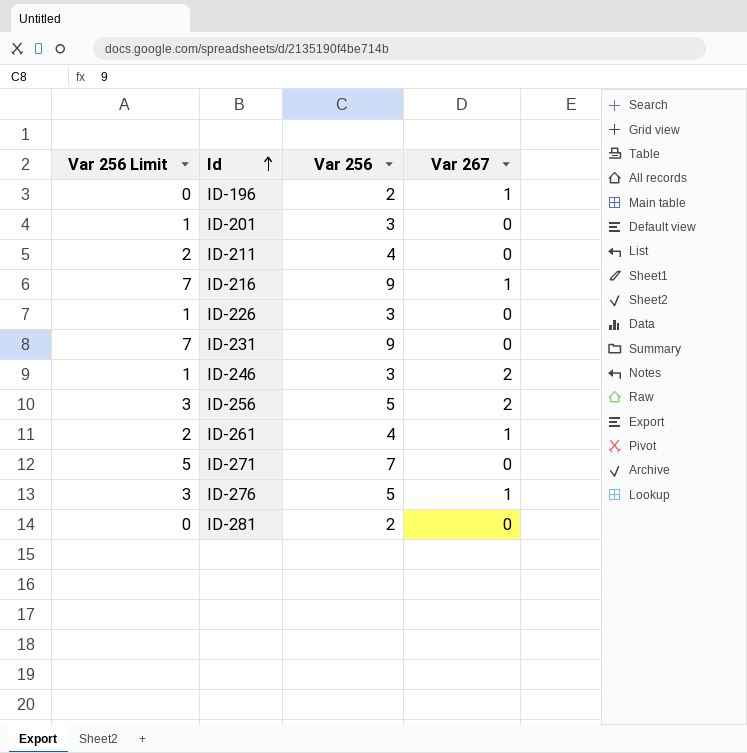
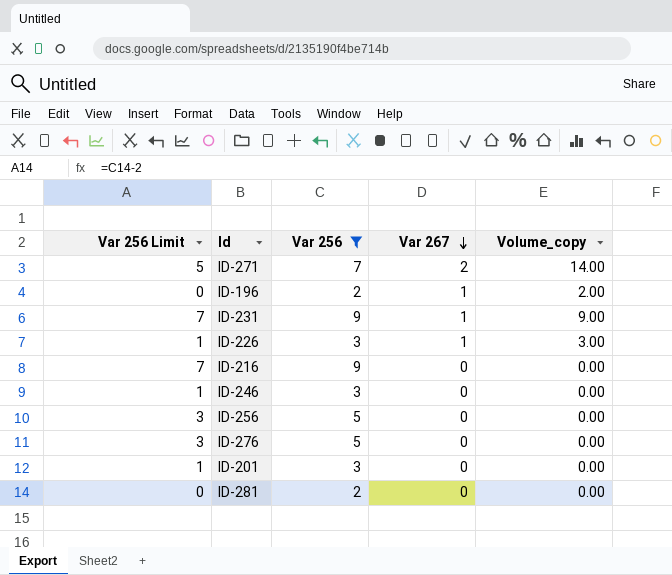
filter: none -> Var 256 != 4
row order: Id ascending -> Var 267 descending
column Volume_copy | formula: none -> [Var 256] * [Var 267]
ID-271 | Var 267: 0 -> 2
ID-231 | Var 267: 0 -> 1
ID-226 | Var 267: 0 -> 1
ID-216 | Var 267: 1 -> 0
ID-246 | Var 267: 2 -> 0
ID-256 | Var 267: 2 -> 0
ID-276 | Var 267: 1 -> 0

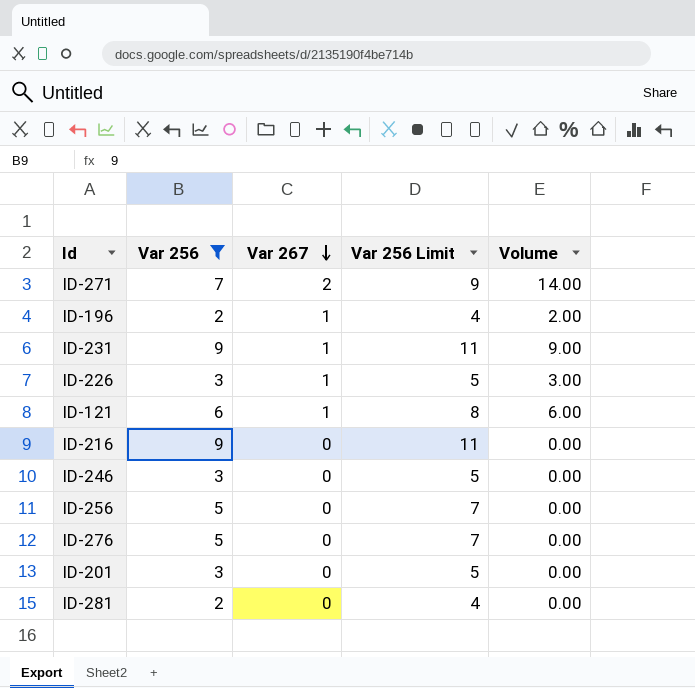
column Var 256 Limit | formula: [Var 256] - 2 -> [Var 256] + 2
column Var 256 Limit | position: 1 -> 4
column name: Volume_copy -> Volume
row ID-121: none -> 6 | 1 | 8 | 6.00

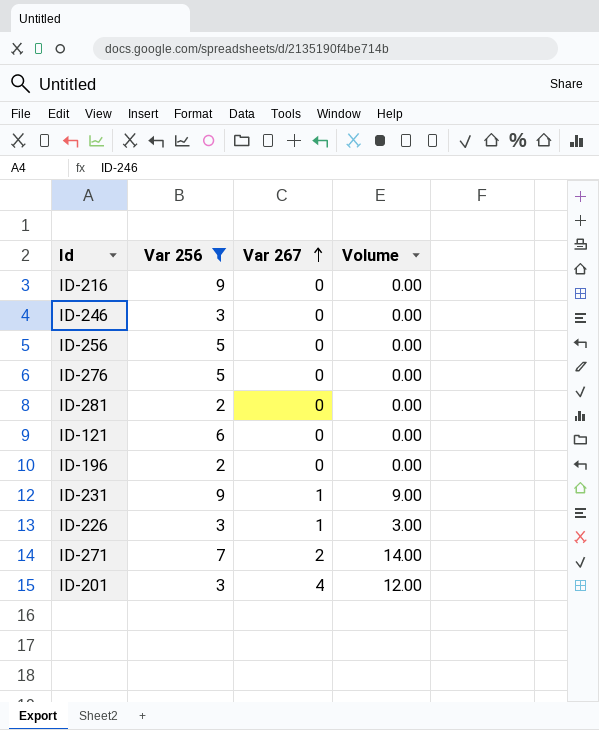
row order: Var 267 descending -> Var 267 ascending
column Var 256 Limit | formula: [Var 256] + 2 -> none
ID-121 | Var 267: 1 -> 0
ID-121 | Volume: 6.00 -> 0.00
ID-196 | Var 267: 1 -> 0
ID-196 | Volume: 2.00 -> 0.00
ID-201 | Var 267: 0 -> 4
ID-201 | Volume: 0.00 -> 12.00

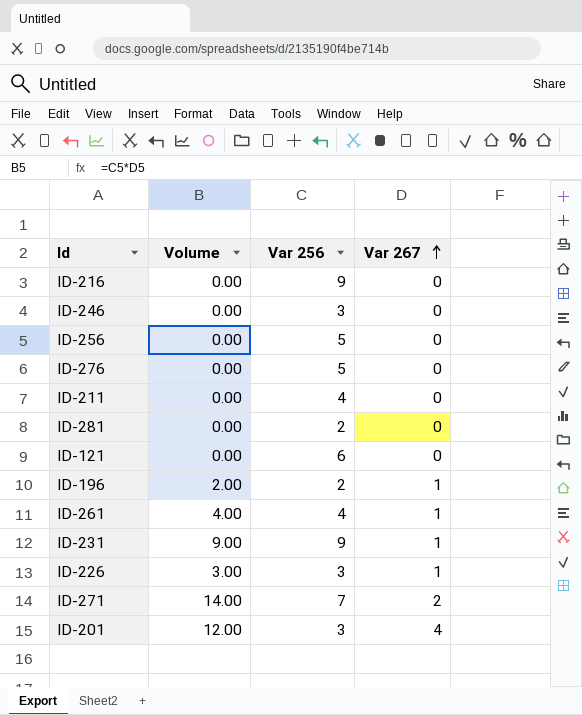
filter: Var 256 != 4 -> none
column Volume | position: 4 -> 2
ID-196 | Volume: 0.00 -> 2.00
ID-196 | Var 267: 0 -> 1

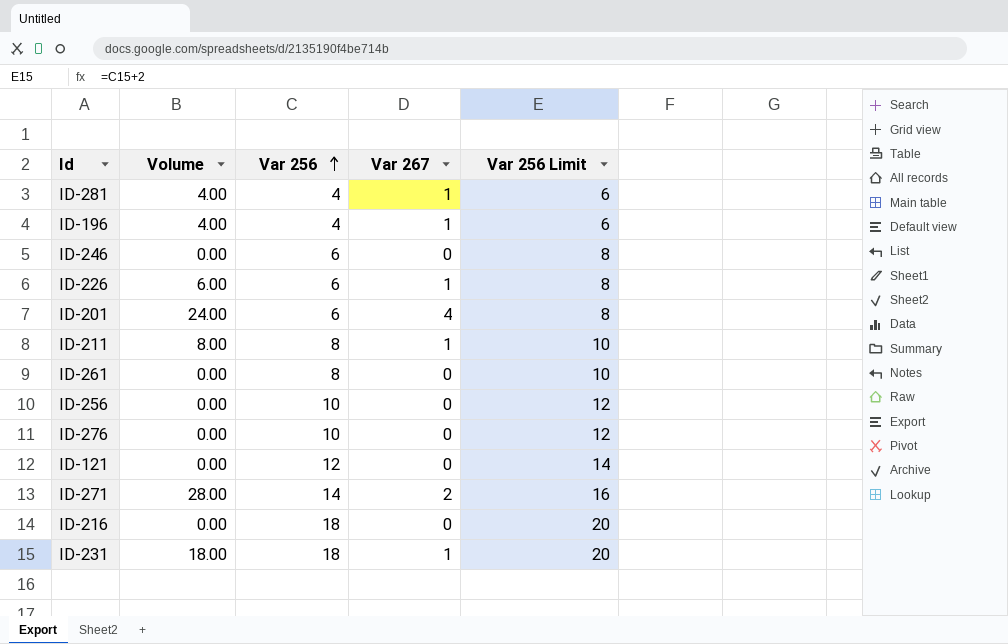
row order: Var 267 ascending -> Var 256 ascending
column Var 256 Limit | formula: none -> [Var 256] + 2
ID-281 | Volume: 0.00 -> 4.00
ID-281 | Var 256: 2 -> 4
ID-281 | Var 267: 0 -> 1
ID-196 | Volume: 2.00 -> 4.00
ID-196 | Var 256: 2 -> 4
ID-246 | Var 256: 3 -> 6
ID-226 | Volume: 3.00 -> 6.00
ID-226 | Var 256: 3 -> 6
ID-201 | Volume: 12.00 -> 24.00
ID-201 | Var 256: 3 -> 6
ID-211 | Volume: 0.00 -> 8.00
ID-211 | Var 256: 4 -> 8
ID-211 | Var 267: 0 -> 1
ID-261 | Volume: 4.00 -> 0.00
ID-261 | Var 256: 4 -> 8
ID-261 | Var 267: 1 -> 0
ID-256 | Var 256: 5 -> 10
ID-276 | Var 256: 5 -> 10
ID-121 | Var 256: 6 -> 12
ID-271 | Volume: 14.00 -> 28.00
ID-271 | Var 256: 7 -> 14
ID-216 | Var 256: 9 -> 18
ID-231 | Volume: 9.00 -> 18.00
ID-231 | Var 256: 9 -> 18

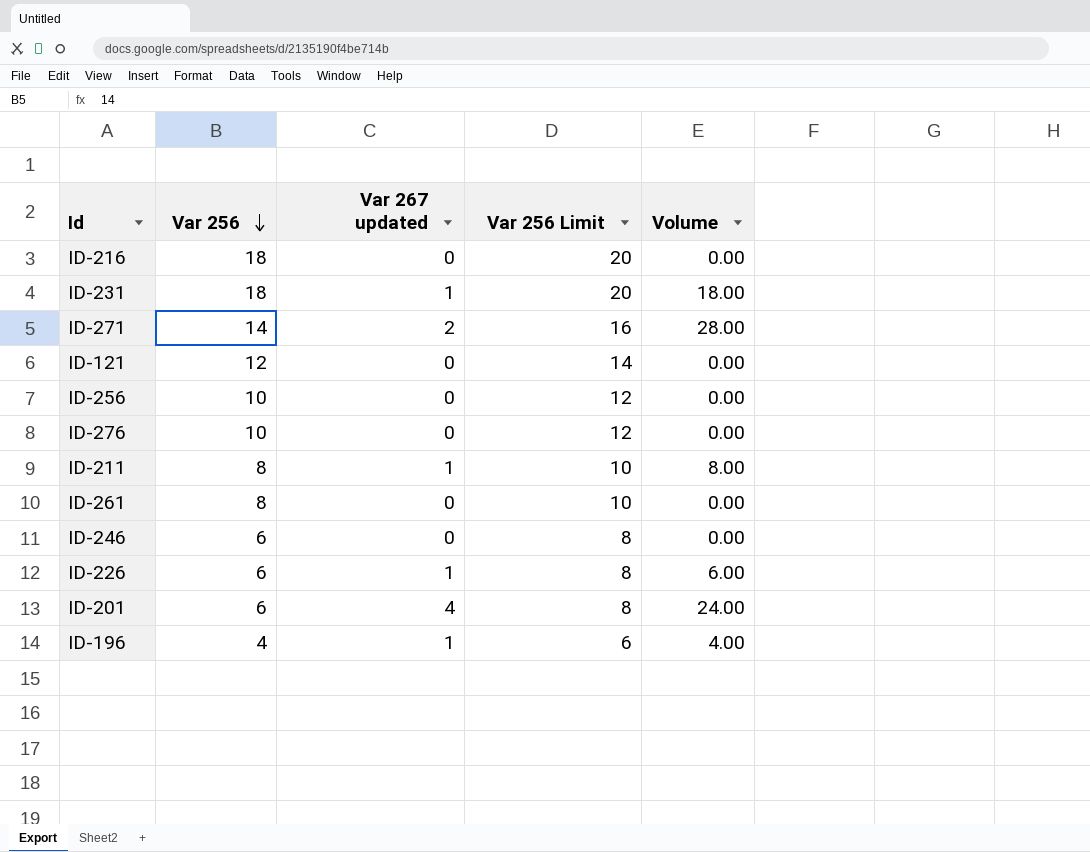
row order: Var 256 ascending -> Var 256 descending
column name: Var 267 -> Var 267 updated
column Volume | position: 2 -> 5
row ID-281: 4.00 | 4 | 1 | 6 -> none

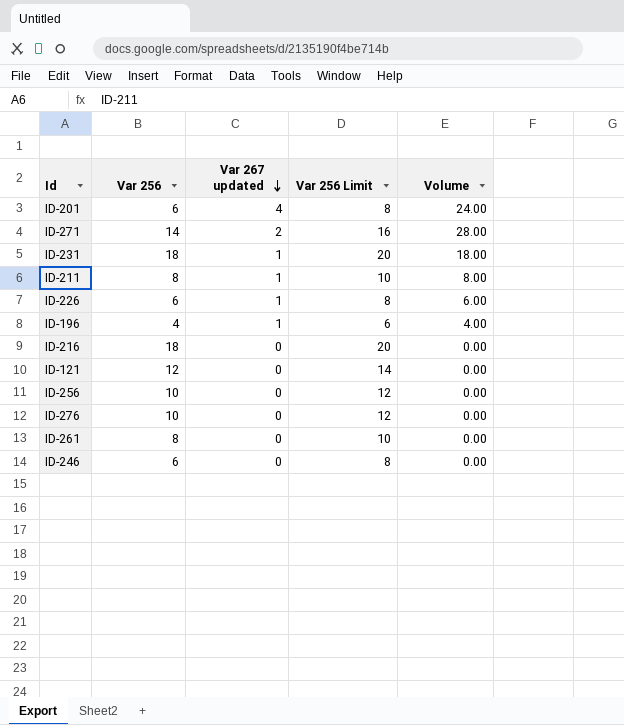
row order: Var 256 descending -> Var 267 updated descending

